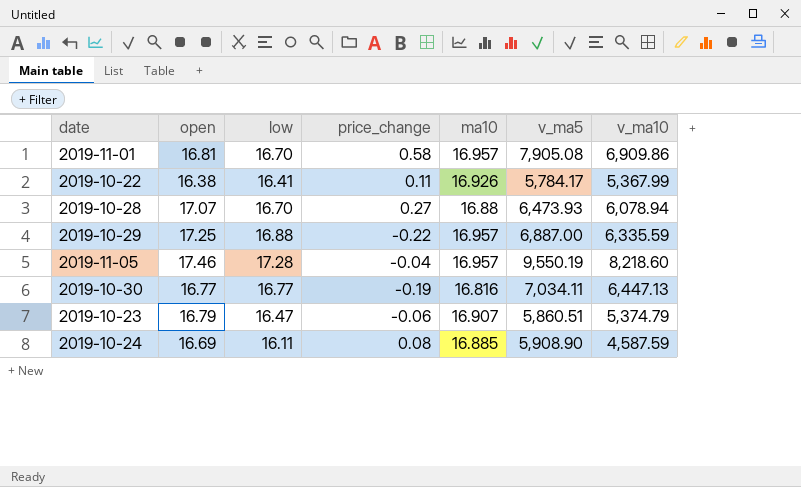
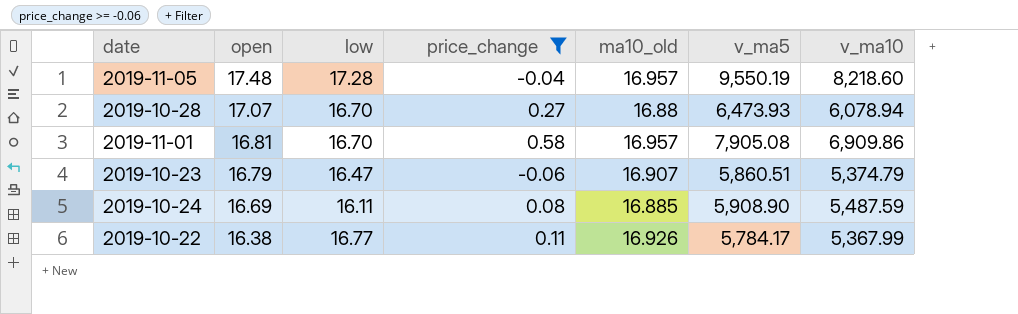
filter: none -> price_change >= -0.06
row order: none -> open descending
column name: ma10 -> ma10_old
2019-11-05 | open: 17.46 -> 17.48
2019-10-24 | v_ma10: 4,587.59 -> 5,487.59
2019-10-22 | low: 16.41 -> 16.77

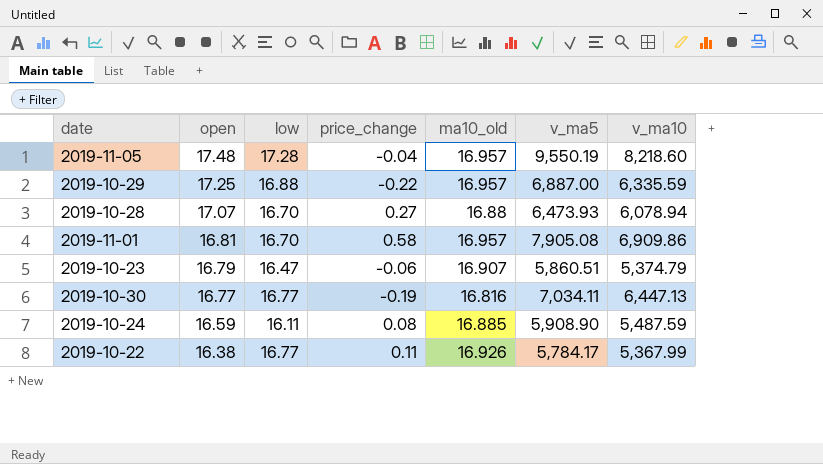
filter: price_change >= -0.06 -> none
2019-10-24 | open: 16.69 -> 16.59

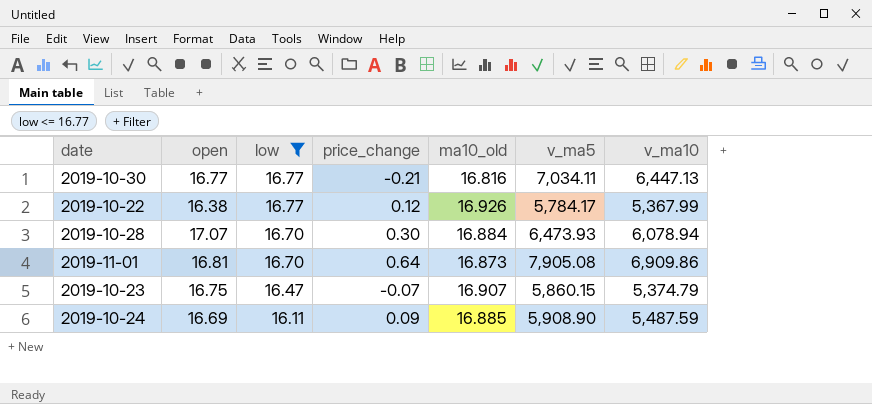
filter: none -> low <= 16.77
row order: open descending -> low descending
2019-10-30 | price_change: -0.19 -> -0.21
2019-10-22 | price_change: 0.11 -> 0.12
2019-10-28 | price_change: 0.27 -> 0.30
2019-10-28 | ma10_old: 16.88 -> 16.884
2019-11-01 | price_change: 0.58 -> 0.64
2019-11-01 | ma10_old: 16.957 -> 16.873
2019-10-23 | open: 16.79 -> 16.75
2019-10-23 | price_change: -0.06 -> -0.07
2019-10-23 | v_ma5: 5,860.51 -> 5,860.15
2019-10-24 | open: 16.59 -> 16.69
2019-10-24 | price_change: 0.08 -> 0.09

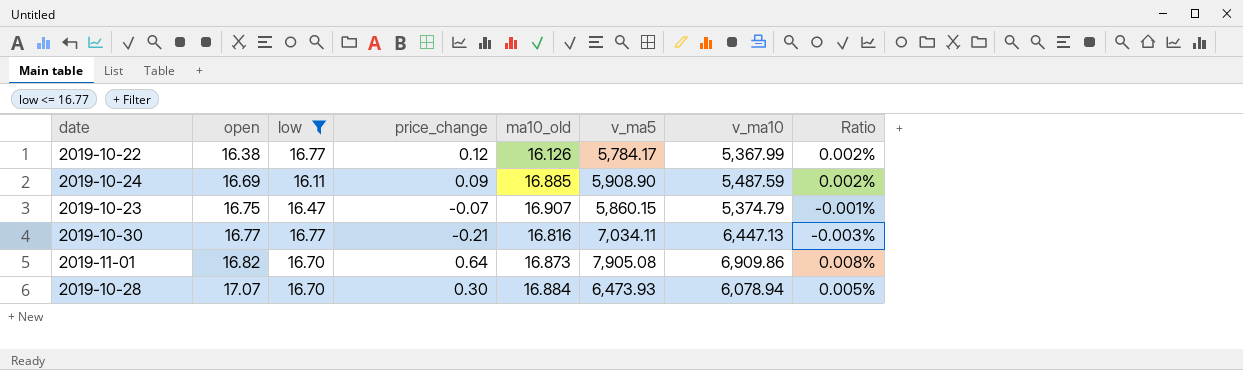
row order: low descending -> open ascending
column Ratio | formula: none -> [price_change] / [v_ma5]
2019-10-22 | ma10_old: 16.926 -> 16.126
2019-11-01 | open: 16.81 -> 16.82

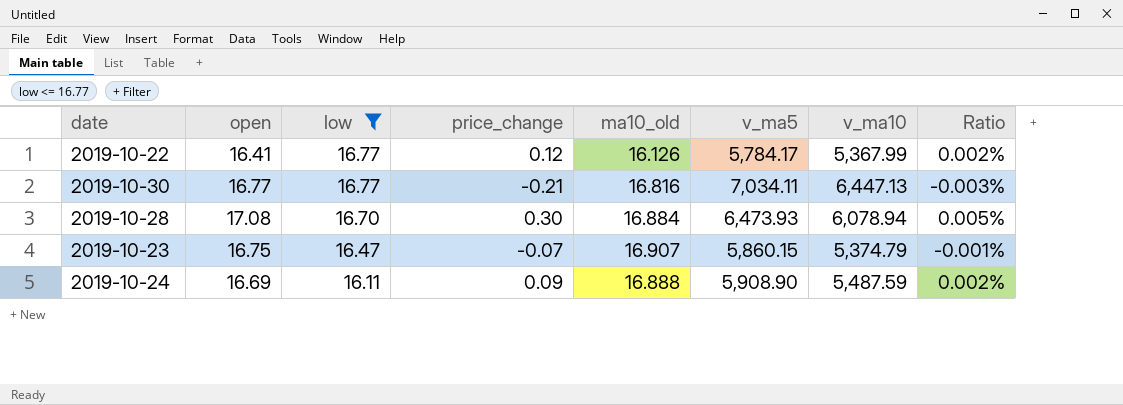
row order: open ascending -> low descending
row 2019-11-01: 16.82 | 16.70 | 0.64 | 16.873 | 7,905.08 | 6,909.86 | 0.008% -> none
2019-10-22 | open: 16.38 -> 16.41
2019-10-28 | open: 17.07 -> 17.08
2019-10-24 | ma10_old: 16.885 -> 16.888

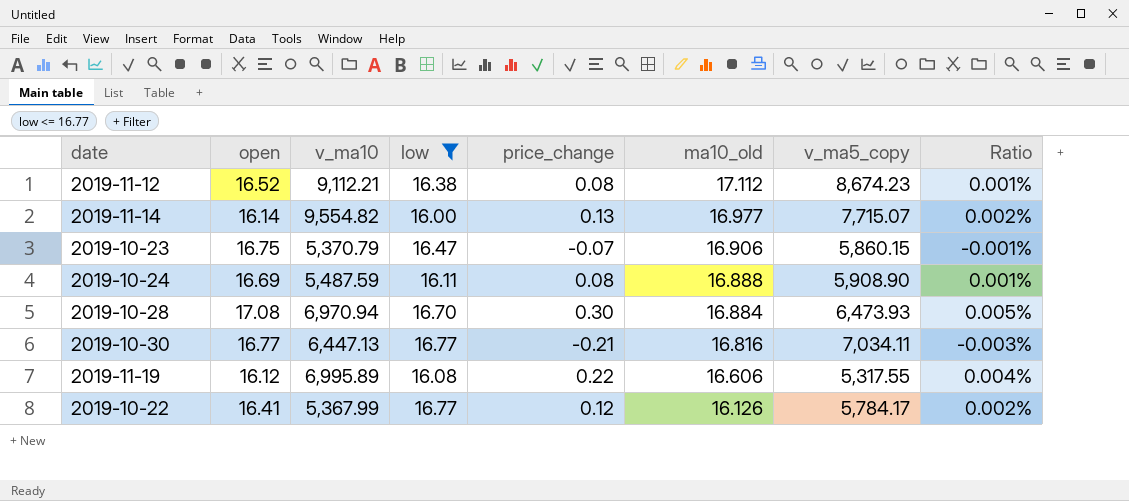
row order: low descending -> ma10_old descending
column v_ma10 | position: 7 -> 3
column name: v_ma5 -> v_ma5_copy
row 2019-11-12: none -> 16.52 | 9,112.21 | 16.38 | 0.08 | 17.112 | 8,674.23 | 0.001%
row 2019-11-14: none -> 16.14 | 9,554.82 | 16.00 | 0.13 | 16.977 | 7,715.07 | 0.002%
2019-10-23 | v_ma10: 5,374.79 -> 5,370.79
2019-10-23 | ma10_old: 16.907 -> 16.906
2019-10-24 | price_change: 0.09 -> 0.08
2019-10-24 | Ratio: 0.002% -> 0.001%
2019-10-28 | v_ma10: 6,078.94 -> 6,970.94
row 2019-11-19: none -> 16.12 | 6,995.89 | 16.08 | 0.22 | 16.606 | 5,317.55 | 0.004%

